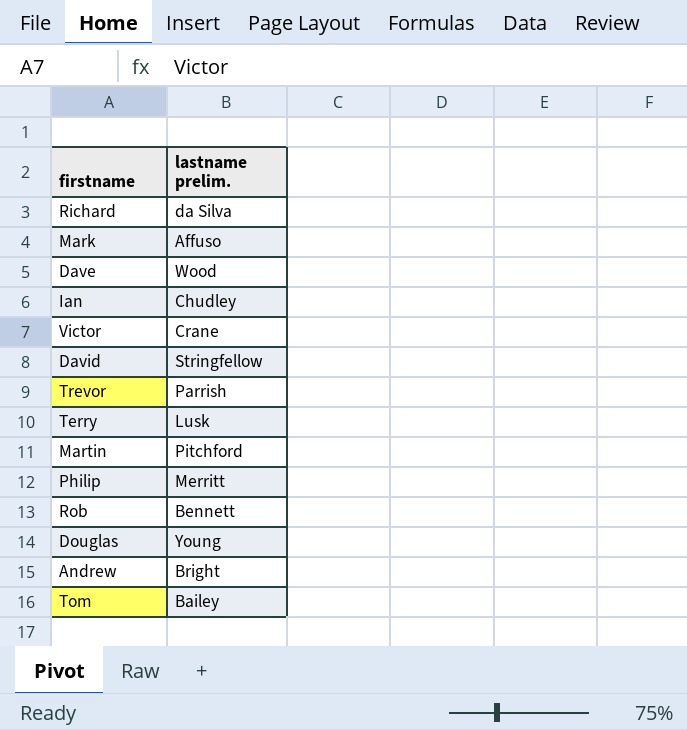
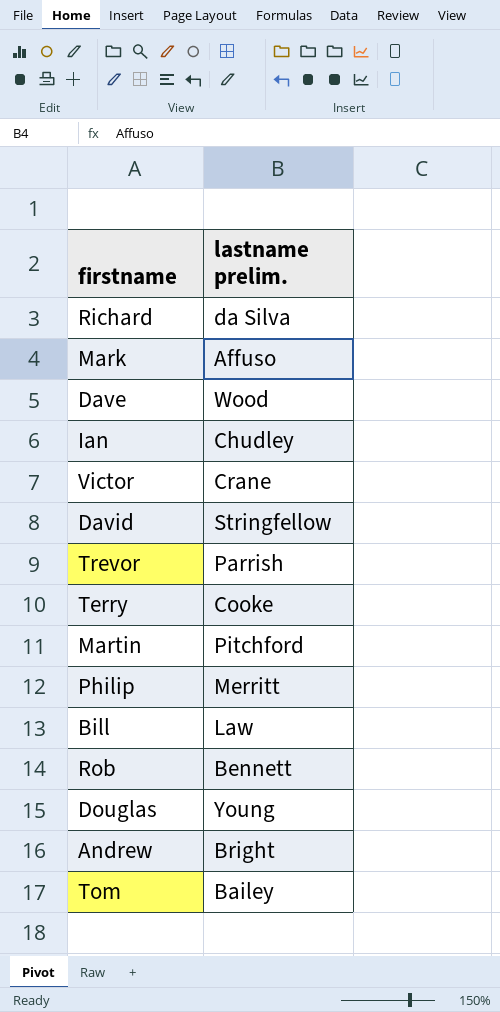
Terry | lastname prelim.: Lusk -> Cooke
row Bill: none -> Law

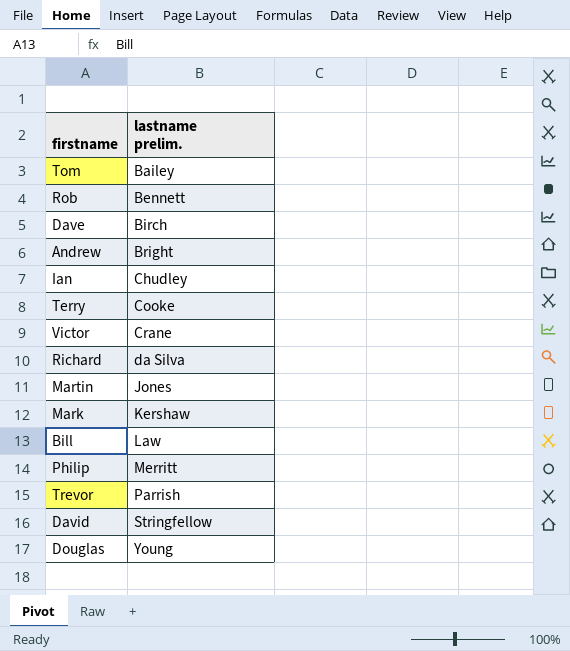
row order: none -> lastname prelim. ascending
Dave | lastname prelim.: Wood -> Birch
Martin | lastname prelim.: Pitchford -> Jones
Mark | lastname prelim.: Affuso -> Kershaw

